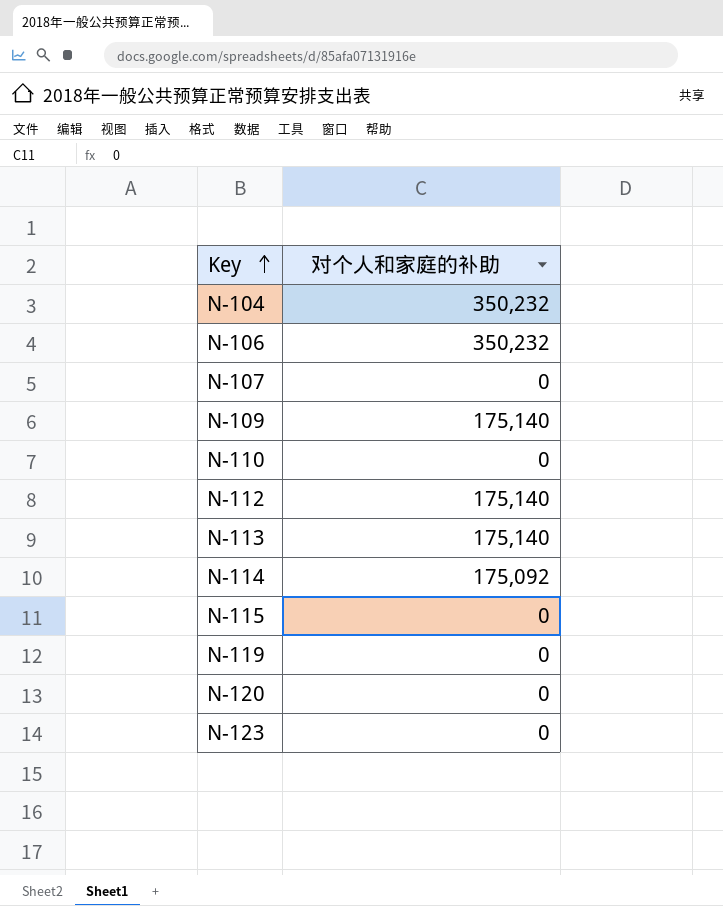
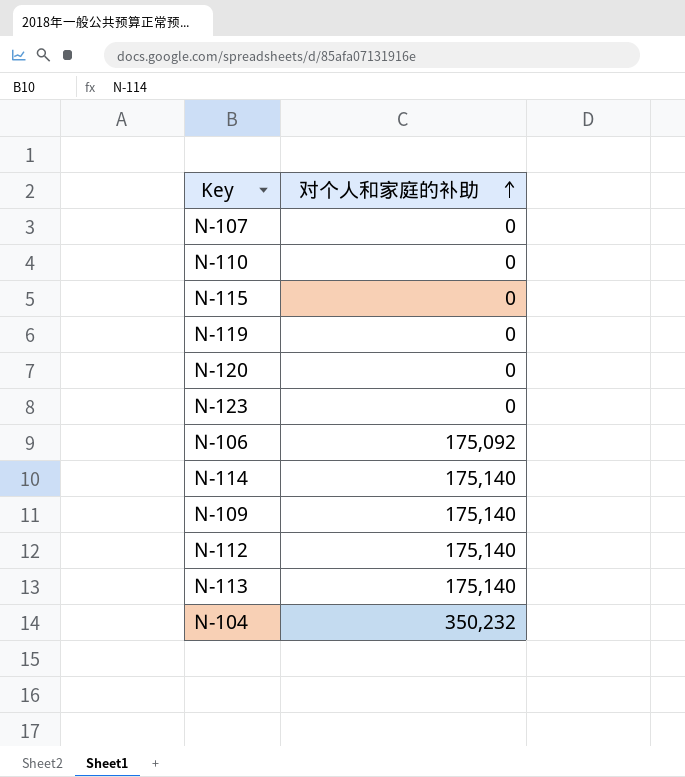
row order: Key ascending -> 对个人和家庭的补助 ascending
N-106 | 对个人和家庭的补助: 350,232 -> 175,092
N-114 | 对个人和家庭的补助: 175,092 -> 175,140

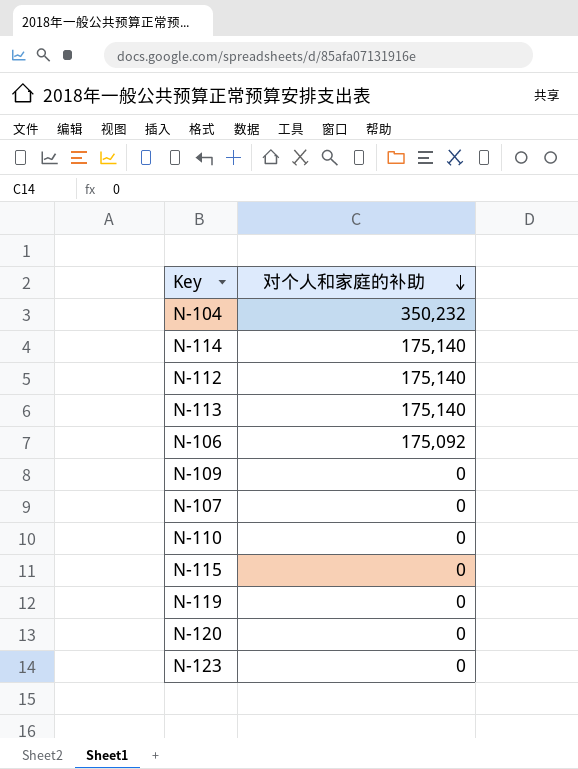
row order: 对个人和家庭的补助 ascending -> 对个人和家庭的补助 descending
N-109 | 对个人和家庭的补助: 175,140 -> 0

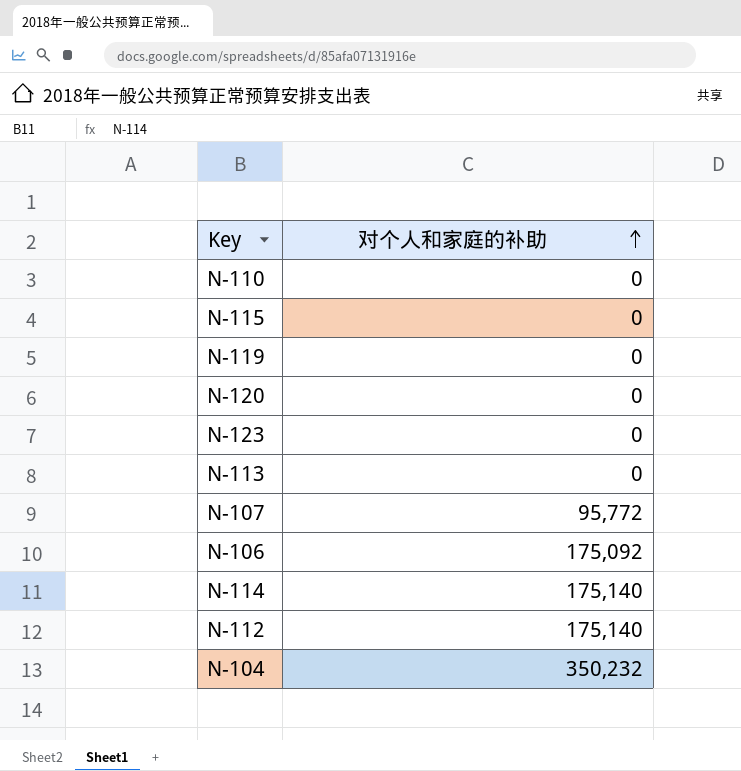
row order: 对个人和家庭的补助 descending -> 对个人和家庭的补助 ascending
row N-109: 0 -> none
N-113 | 对个人和家庭的补助: 175,140 -> 0
N-107 | 对个人和家庭的补助: 0 -> 95,772

